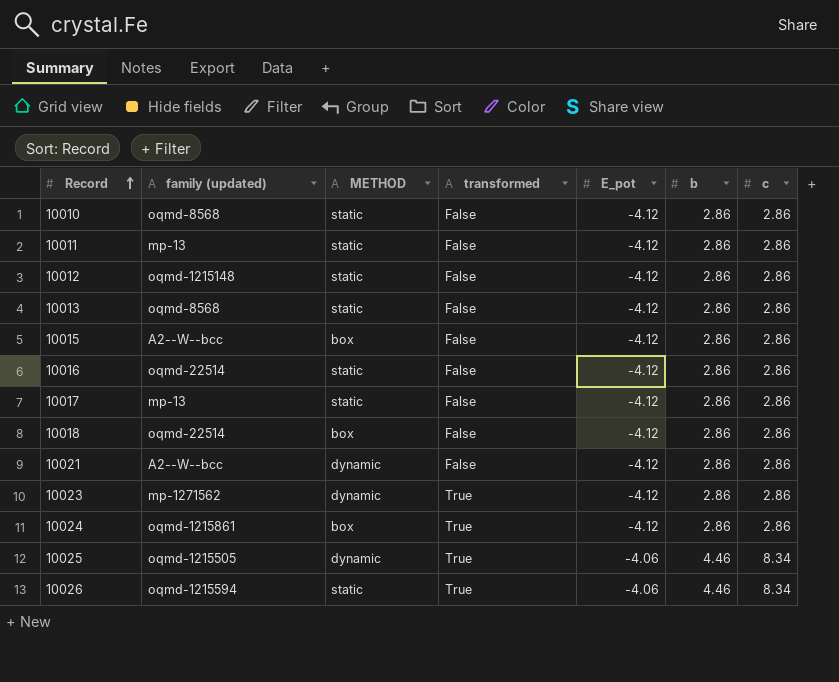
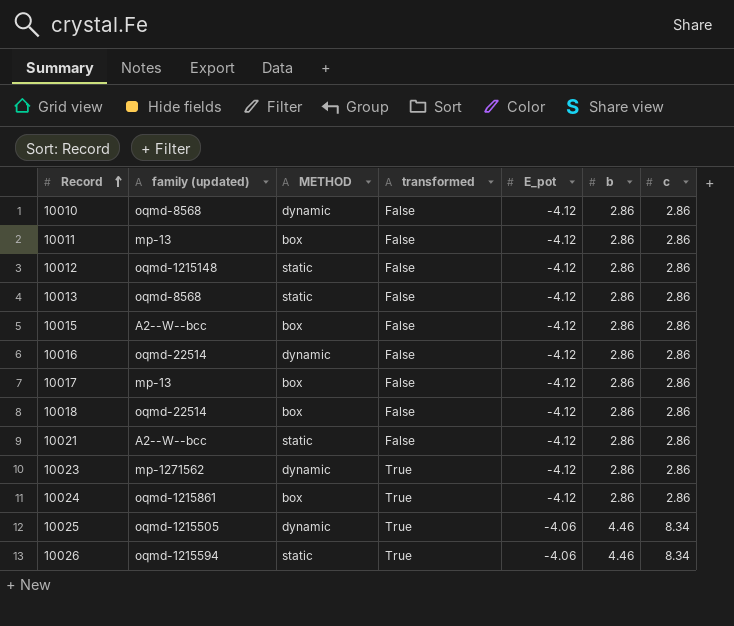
10010 | METHOD: static -> dynamic
10011 | METHOD: static -> box
10016 | METHOD: static -> dynamic
10017 | METHOD: static -> box
10021 | METHOD: dynamic -> static

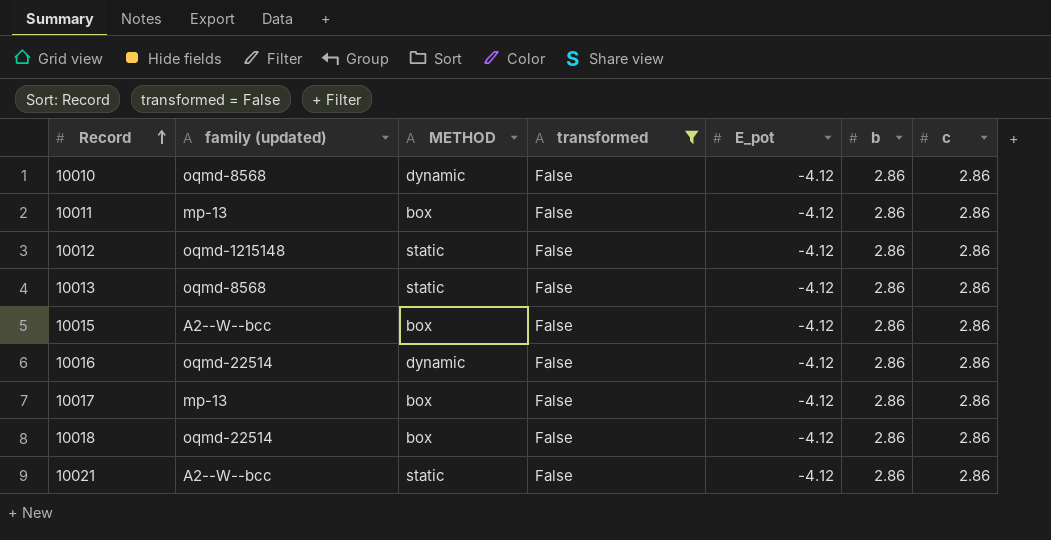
filter: none -> transformed = False

